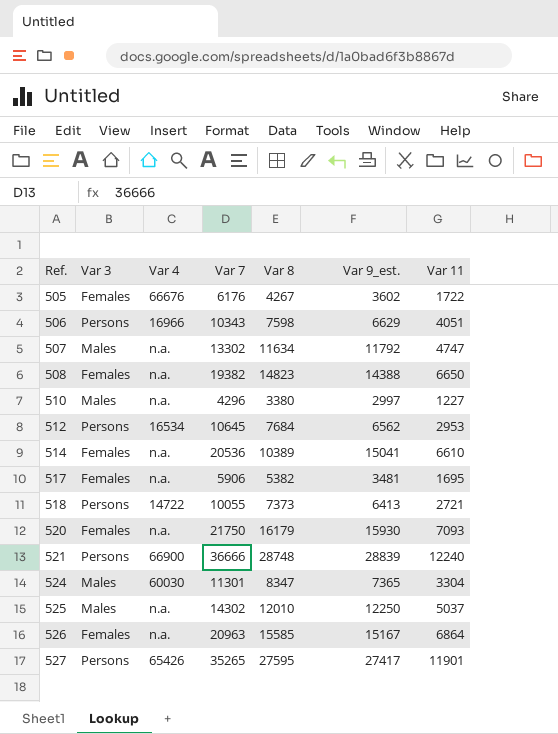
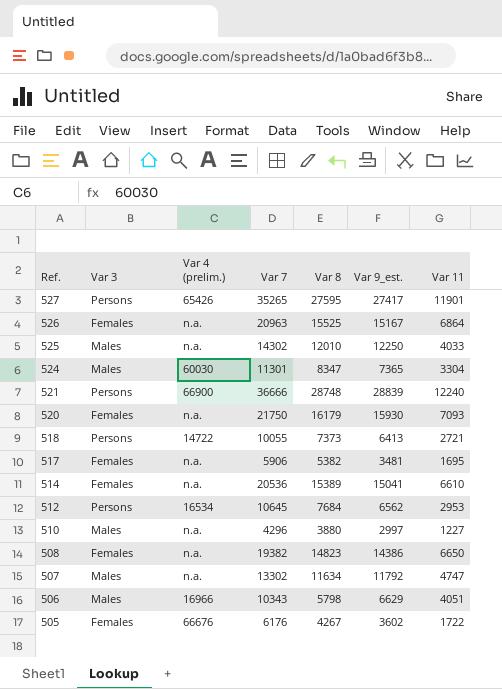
row order: Ref. ascending -> Ref. descending
column name: Var 4 -> Var 4 (prelim.)
526 | Var 8: 15585 -> 15525
525 | Var 11: 5037 -> 4033
514 | Var 8: 10389 -> 15389
510 | Var 8: 3380 -> 3880
508 | Var 9_est.: 14388 -> 14386
506 | Var 3: Persons -> Males
506 | Var 8: 7598 -> 5798

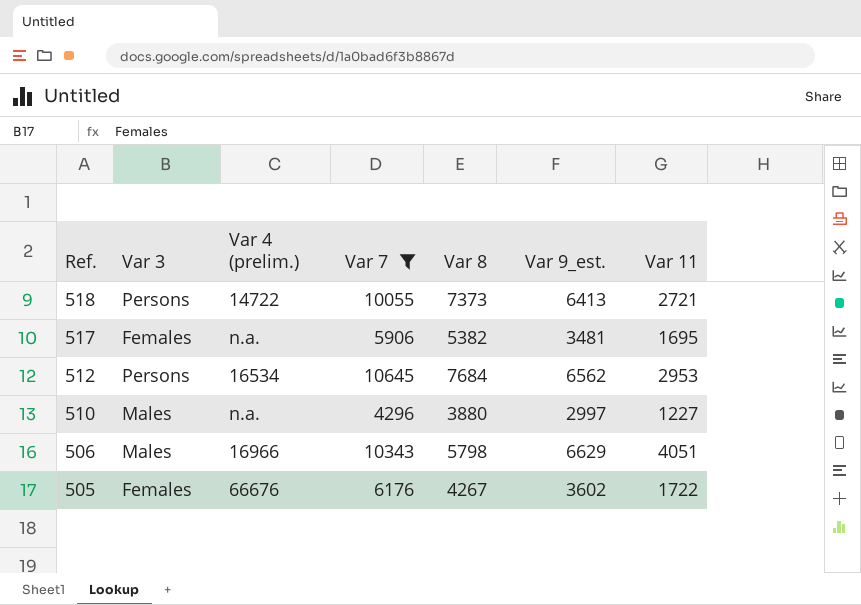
filter: none -> Var 7 <= 10645

